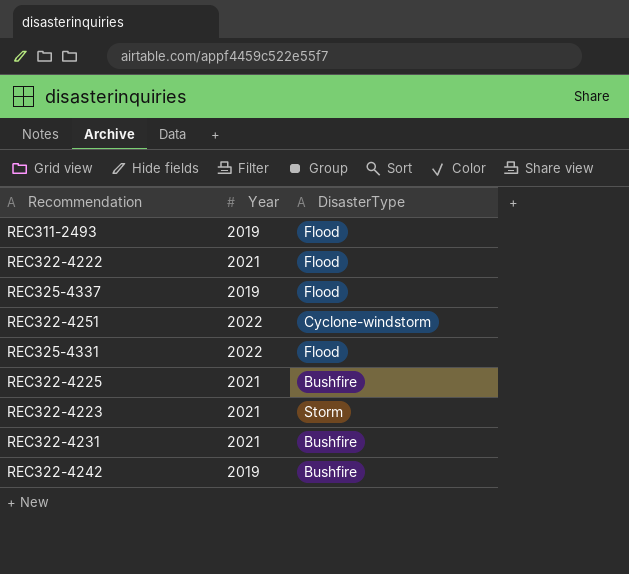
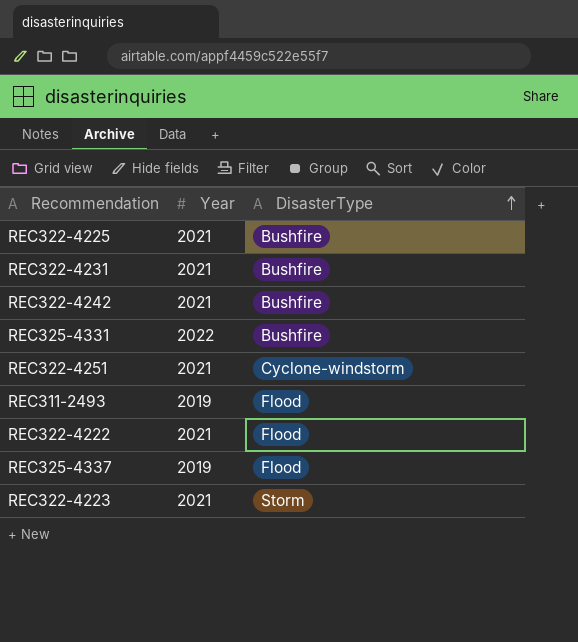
row order: none -> DisasterType ascending
REC322-4242 | Year: 2019 -> 2021
REC325-4331 | DisasterType: Flood -> Bushfire
REC322-4251 | Year: 2022 -> 2021

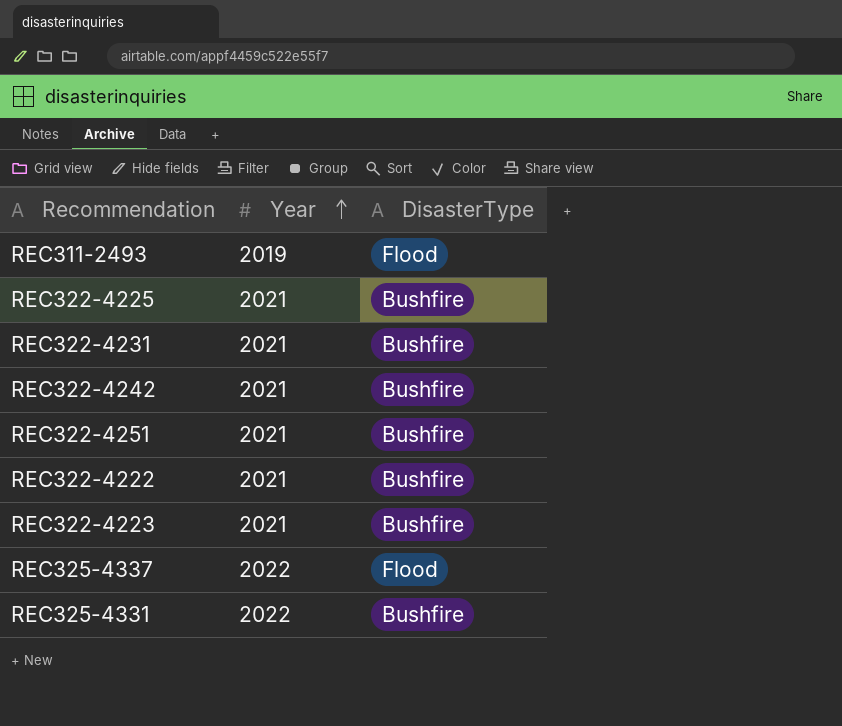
row order: DisasterType ascending -> Year ascending
REC322-4251 | DisasterType: Cyclone-windstorm -> Bushfire
REC322-4222 | DisasterType: Flood -> Bushfire
REC322-4223 | DisasterType: Storm -> Bushfire
REC325-4337 | Year: 2019 -> 2022

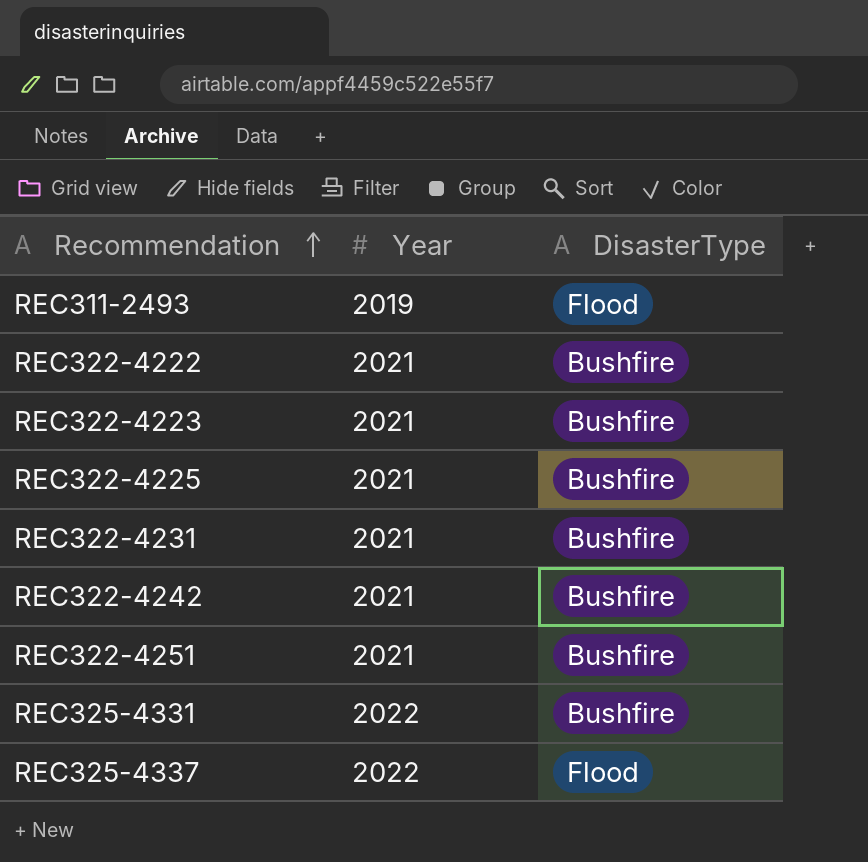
row order: Year ascending -> Recommendation ascending

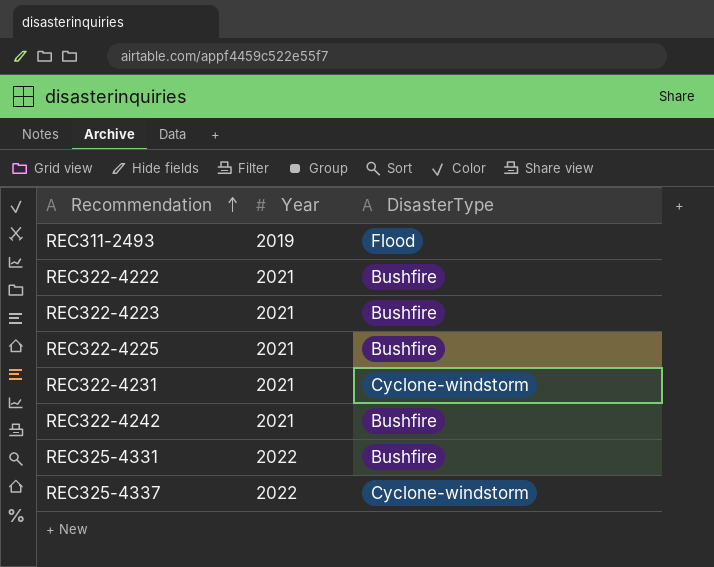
row REC322-4251: 2021 | Bushfire -> none
REC322-4231 | DisasterType: Bushfire -> Cyclone-windstorm
REC325-4337 | DisasterType: Flood -> Cyclone-windstorm

